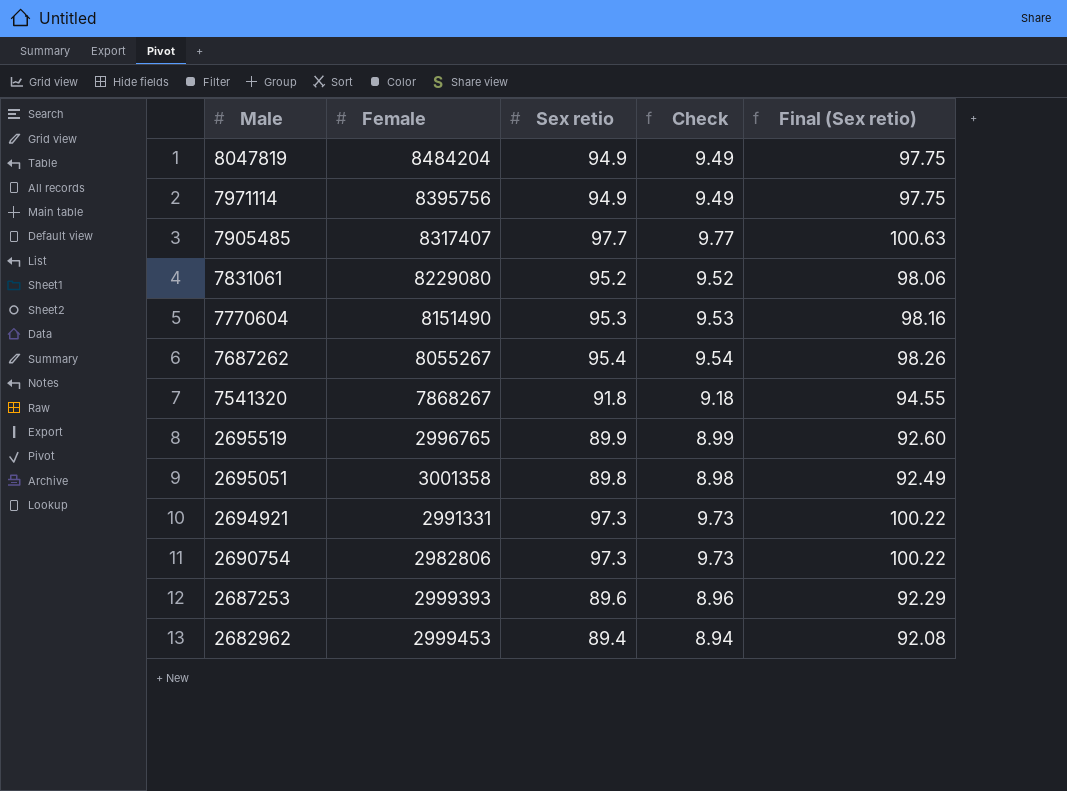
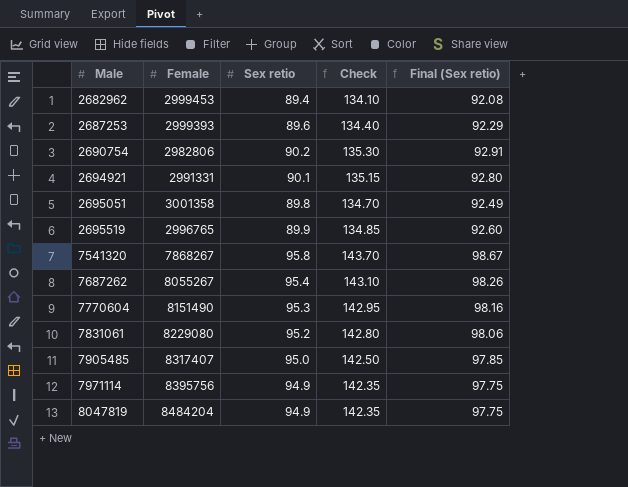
row order: Male descending -> Male ascending
column Check | formula: [Sex retio] * 0.1 -> [Sex retio] * 1.5
2690754 | Sex retio: 97.3 -> 90.2
2690754 | Final (Sex retio): 100.22 -> 92.91
2694921 | Sex retio: 97.3 -> 90.1
2694921 | Final (Sex retio): 100.22 -> 92.80
7541320 | Sex retio: 91.8 -> 95.8
7541320 | Final (Sex retio): 94.55 -> 98.67
7905485 | Sex retio: 97.7 -> 95.0
7905485 | Final (Sex retio): 100.63 -> 97.85

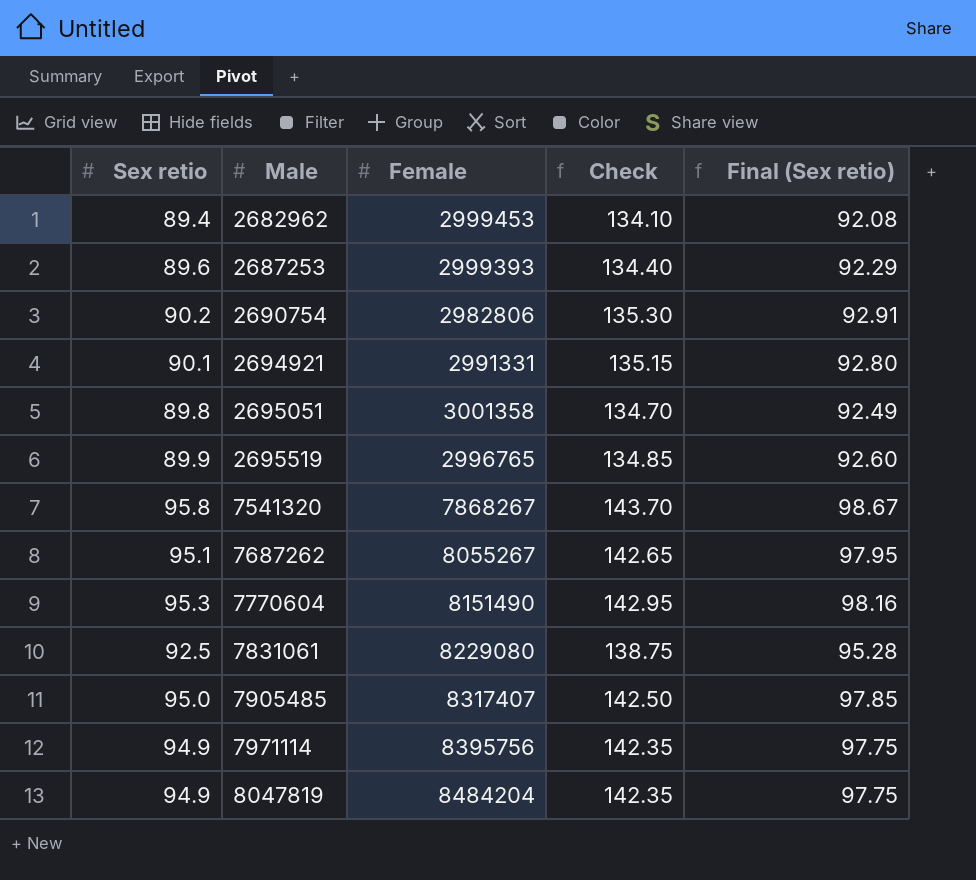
column Sex retio | position: 3 -> 1
7687262 | Sex retio: 95.4 -> 95.1
7687262 | Check: 143.10 -> 142.65
7687262 | Final (Sex retio): 98.26 -> 97.95
7831061 | Sex retio: 95.2 -> 92.5
7831061 | Check: 142.80 -> 138.75
7831061 | Final (Sex retio): 98.06 -> 95.28

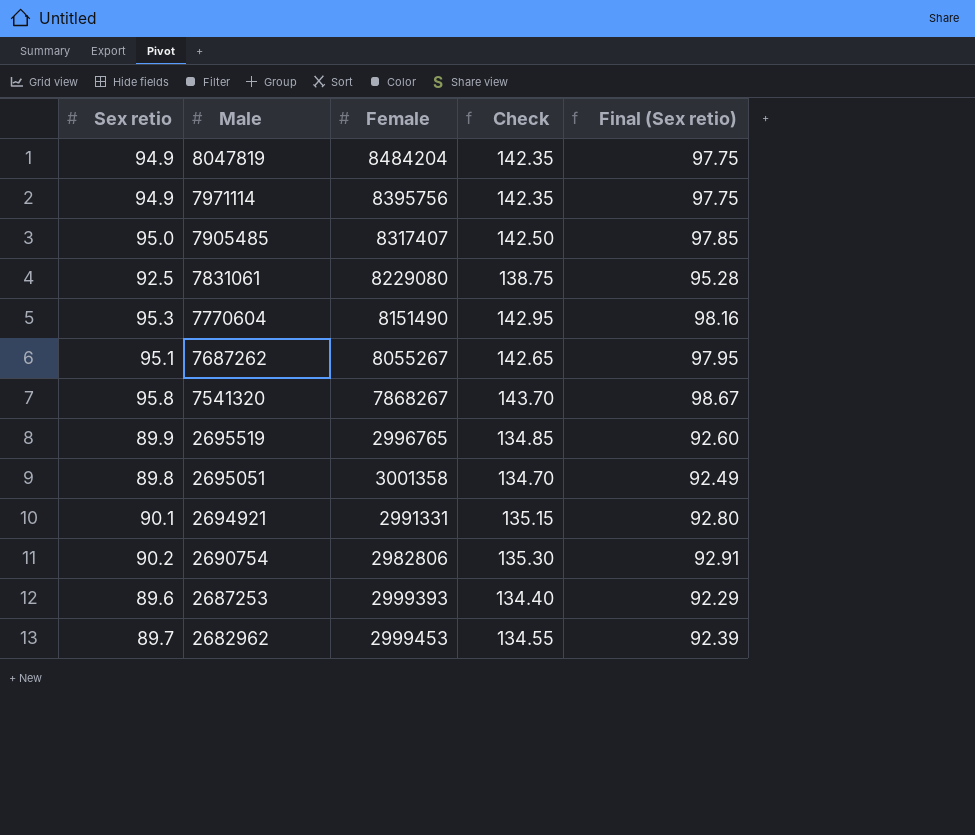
row order: Male ascending -> Male descending
2682962 | Sex retio: 89.4 -> 89.7
2682962 | Check: 134.10 -> 134.55
2682962 | Final (Sex retio): 92.08 -> 92.39

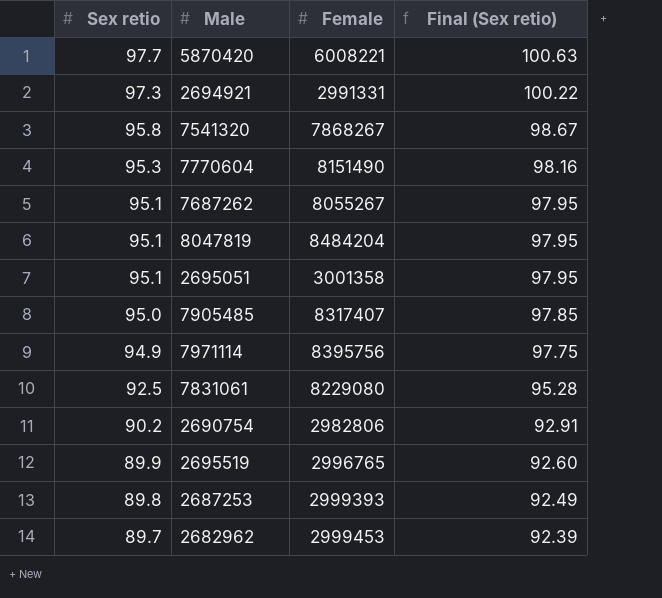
row order: Male descending -> Sex retio descending
column Check | formula: [Sex retio] * 1.5 -> none
row 5870420: none -> 97.7 | 6008221 | 100.63
2694921 | Sex retio: 90.1 -> 97.3
2694921 | Final (Sex retio): 92.80 -> 100.22
8047819 | Sex retio: 94.9 -> 95.1
8047819 | Final (Sex retio): 97.75 -> 97.95
2695051 | Sex retio: 89.8 -> 95.1
2695051 | Final (Sex retio): 92.49 -> 97.95
2687253 | Sex retio: 89.6 -> 89.8
2687253 | Final (Sex retio): 92.29 -> 92.49

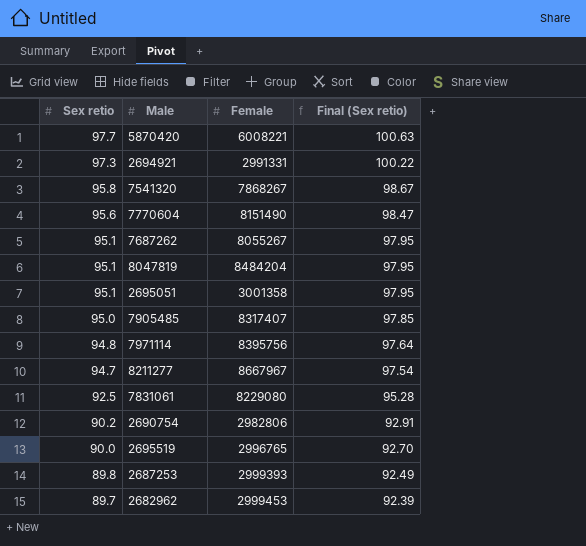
7770604 | Sex retio: 95.3 -> 95.6
7770604 | Final (Sex retio): 98.16 -> 98.47
7971114 | Sex retio: 94.9 -> 94.8
7971114 | Final (Sex retio): 97.75 -> 97.64
row 8211277: none -> 94.7 | 8667967 | 97.54
2695519 | Sex retio: 89.9 -> 90.0
2695519 | Final (Sex retio): 92.60 -> 92.70

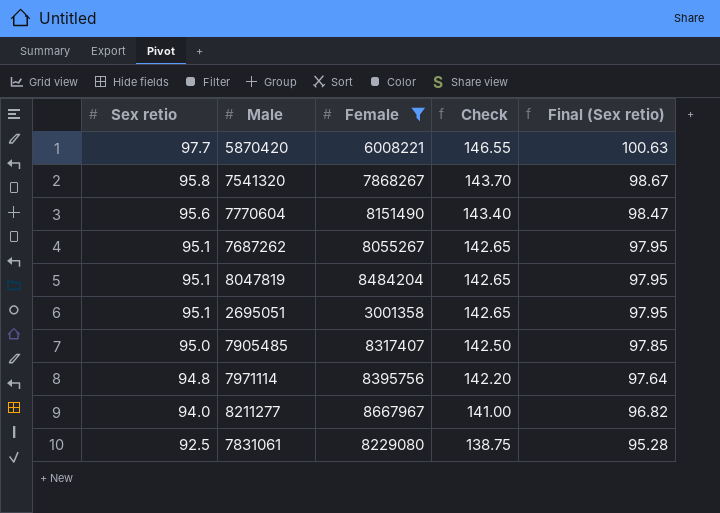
filter: none -> Female >= 3001358
column Check | formula: none -> [Sex retio] * 1.5
8211277 | Sex retio: 94.7 -> 94.0
8211277 | Final (Sex retio): 97.54 -> 96.82

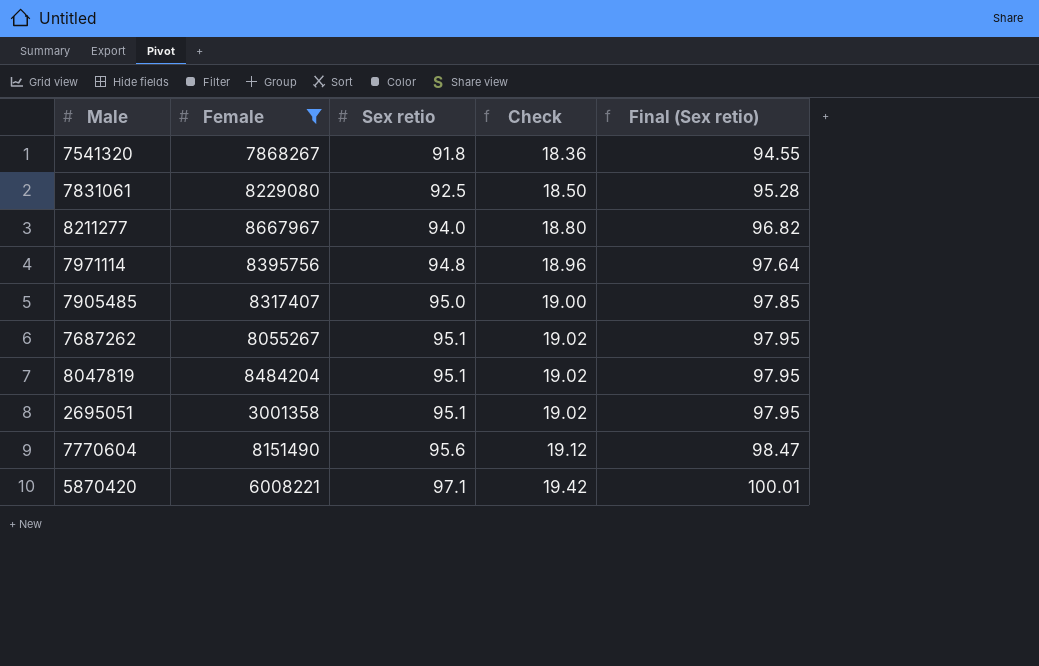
row order: Sex retio descending -> Sex retio ascending
column Sex retio | position: 1 -> 3
column Check | formula: [Sex retio] * 1.5 -> [Sex retio] * 0.2
7541320 | Sex retio: 95.8 -> 91.8
7541320 | Final (Sex retio): 98.67 -> 94.55
5870420 | Sex retio: 97.7 -> 97.1
5870420 | Final (Sex retio): 100.63 -> 100.01

